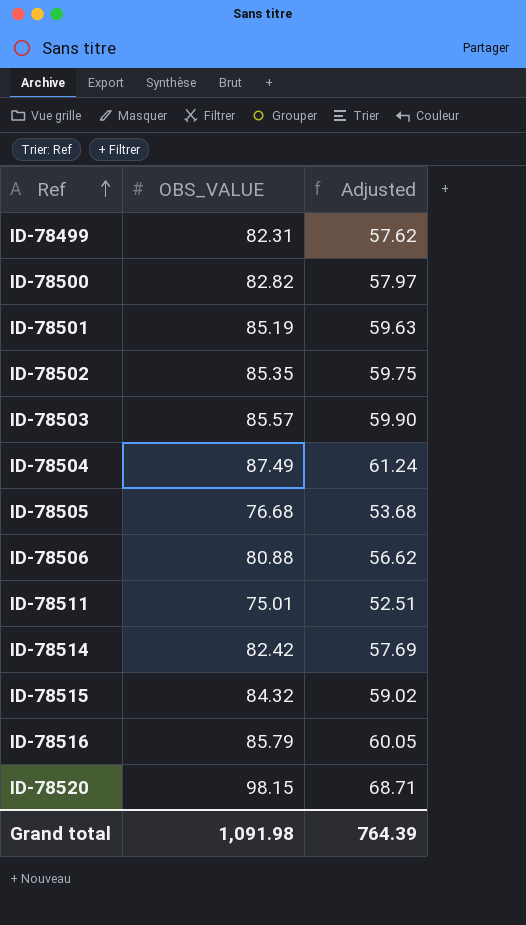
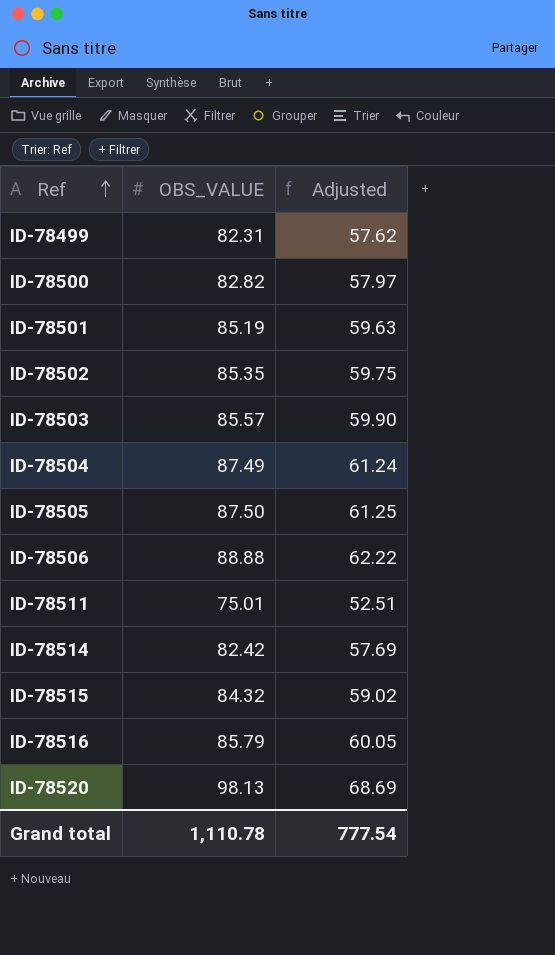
ID-78505 | OBS_VALUE: 76.68 -> 87.50
ID-78505 | Adjusted: 53.68 -> 61.25
ID-78506 | OBS_VALUE: 80.88 -> 88.88
ID-78506 | Adjusted: 56.62 -> 62.22
ID-78520 | OBS_VALUE: 98.15 -> 98.13
ID-78520 | Adjusted: 68.71 -> 68.69
Grand total | OBS_VALUE: 1,091.98 -> 1,110.78
Grand total | Adjusted: 764.39 -> 777.54

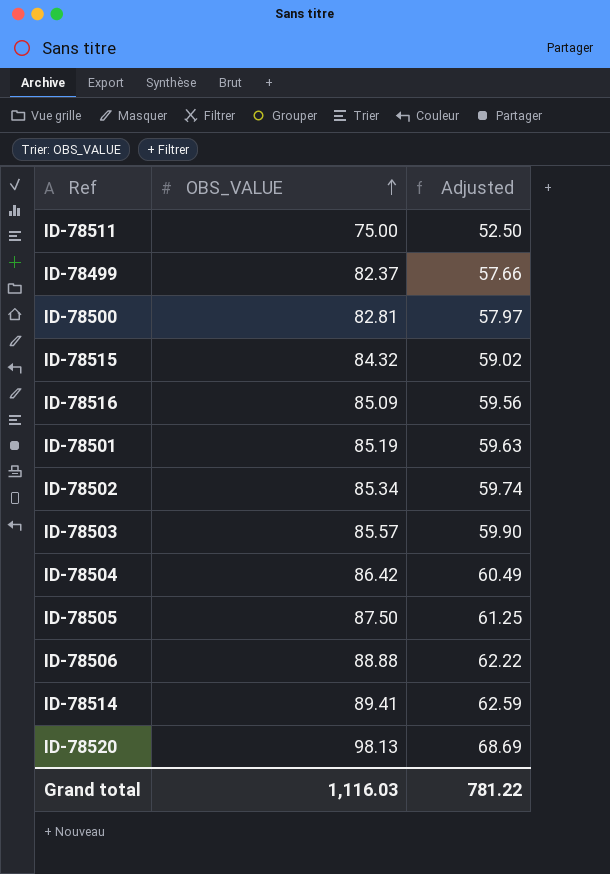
row order: Ref ascending -> OBS_VALUE ascending
ID-78511 | OBS_VALUE: 75.01 -> 75.00
ID-78511 | Adjusted: 52.51 -> 52.50
ID-78499 | OBS_VALUE: 82.31 -> 82.37
ID-78499 | Adjusted: 57.62 -> 57.66
ID-78500 | OBS_VALUE: 82.82 -> 82.81
ID-78516 | OBS_VALUE: 85.79 -> 85.09
ID-78516 | Adjusted: 60.05 -> 59.56
ID-78502 | OBS_VALUE: 85.35 -> 85.34
ID-78502 | Adjusted: 59.75 -> 59.74
ID-78504 | OBS_VALUE: 87.49 -> 86.42
ID-78504 | Adjusted: 61.24 -> 60.49
ID-78514 | OBS_VALUE: 82.42 -> 89.41
ID-78514 | Adjusted: 57.69 -> 62.59
Grand total | OBS_VALUE: 1,110.78 -> 1,116.03
Grand total | Adjusted: 777.54 -> 781.22

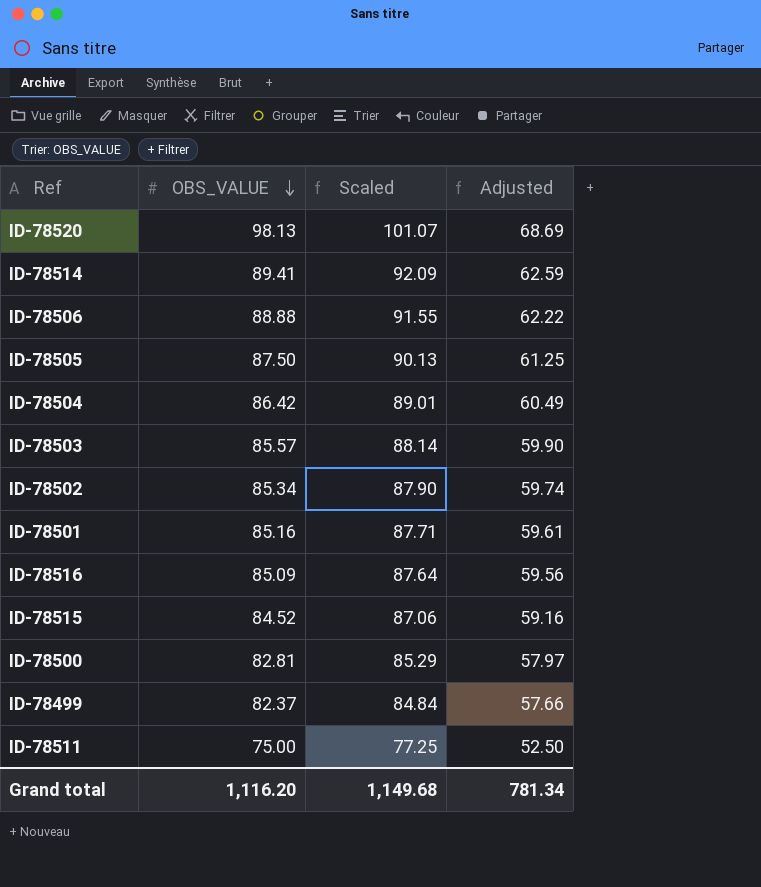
row order: OBS_VALUE ascending -> OBS_VALUE descending
column Scaled | formula: none -> [OBS_VALUE] * 1.03
ID-78501 | OBS_VALUE: 85.19 -> 85.16
ID-78501 | Adjusted: 59.63 -> 59.61
ID-78515 | OBS_VALUE: 84.32 -> 84.52
ID-78515 | Adjusted: 59.02 -> 59.16
Grand total | OBS_VALUE: 1,116.03 -> 1,116.20
Grand total | Adjusted: 781.22 -> 781.34

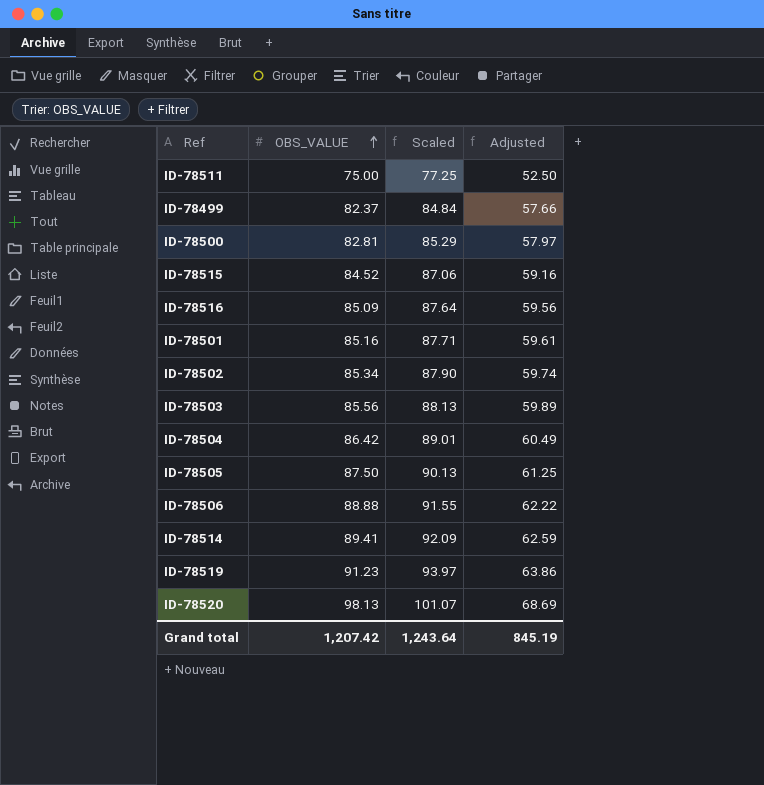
row order: OBS_VALUE descending -> OBS_VALUE ascending
ID-78503 | OBS_VALUE: 85.57 -> 85.56
ID-78503 | Scaled: 88.14 -> 88.13
ID-78503 | Adjusted: 59.90 -> 59.89
row ID-78519: none -> 91.23 | 93.97 | 63.86
Grand total | OBS_VALUE: 1,116.20 -> 1,207.42
Grand total | Scaled: 1,149.68 -> 1,243.64
Grand total | Adjusted: 781.34 -> 845.19

